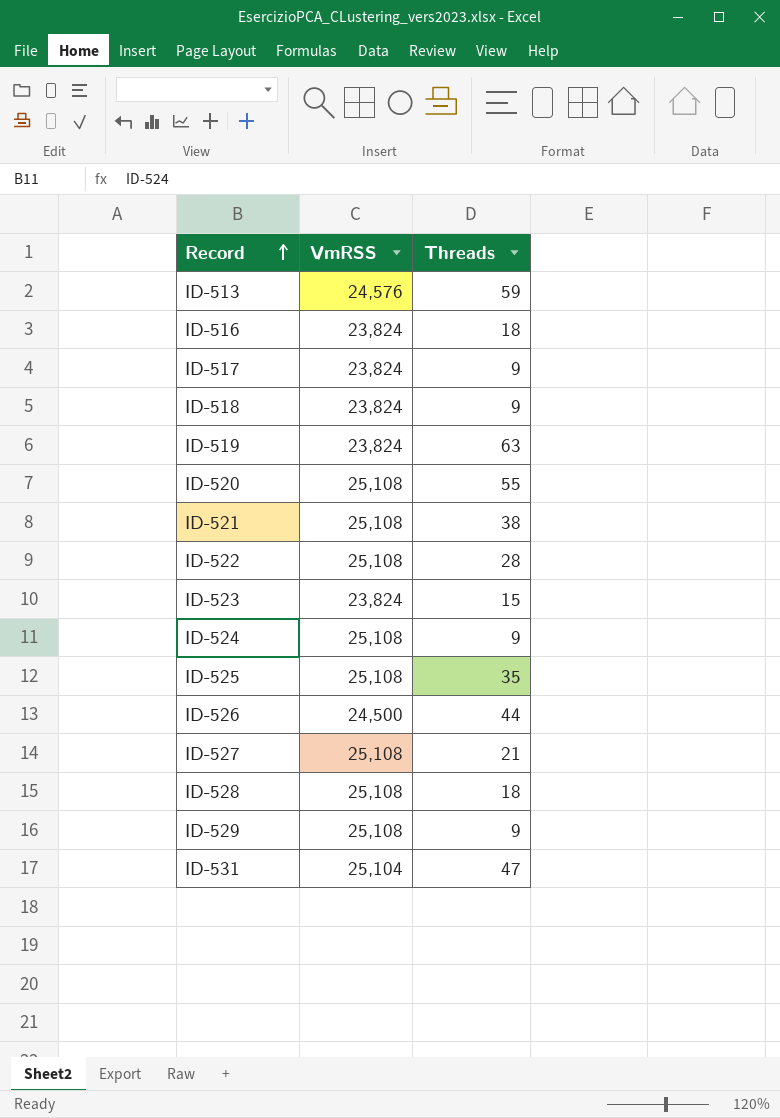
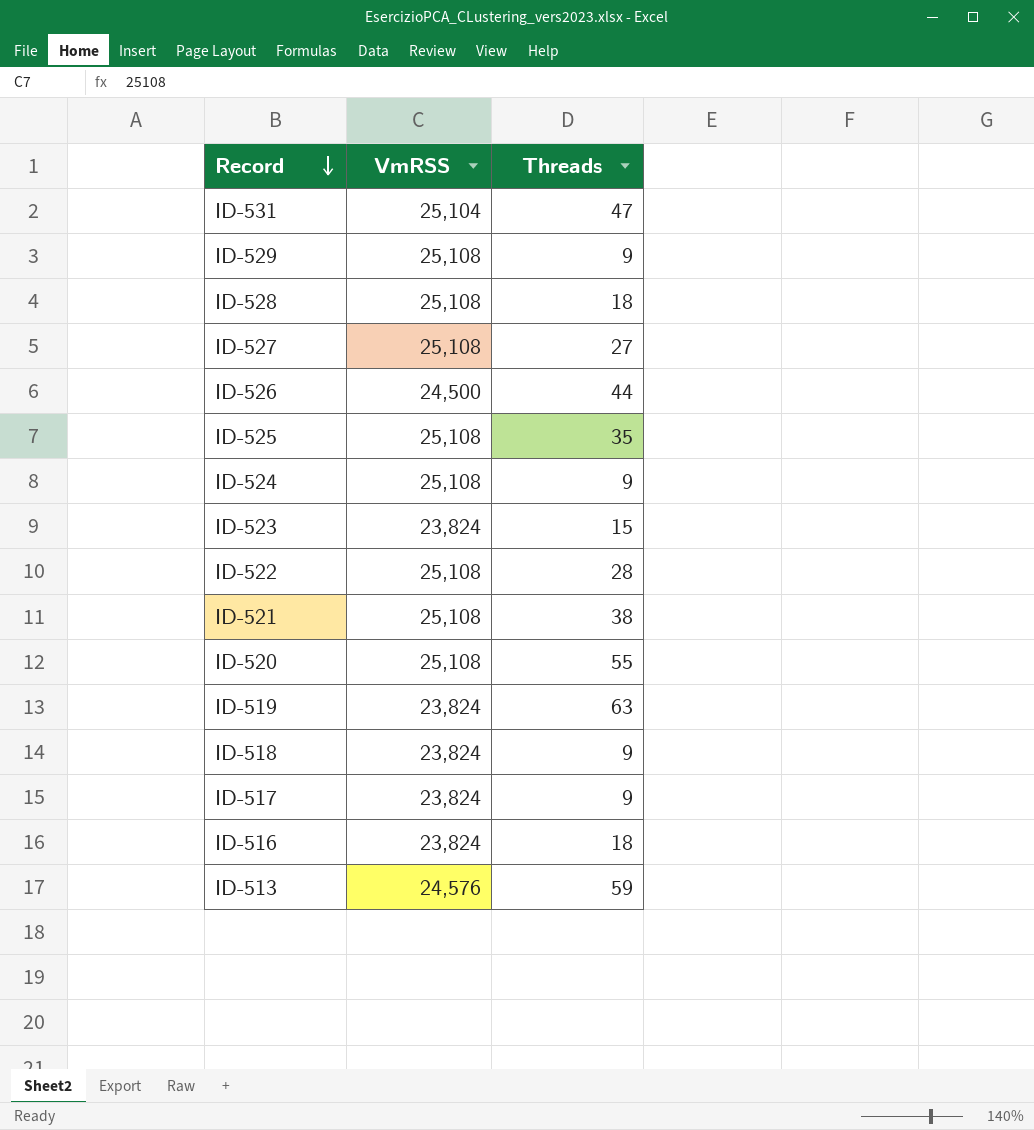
row order: Record ascending -> Record descending
ID-527 | Threads: 21 -> 27

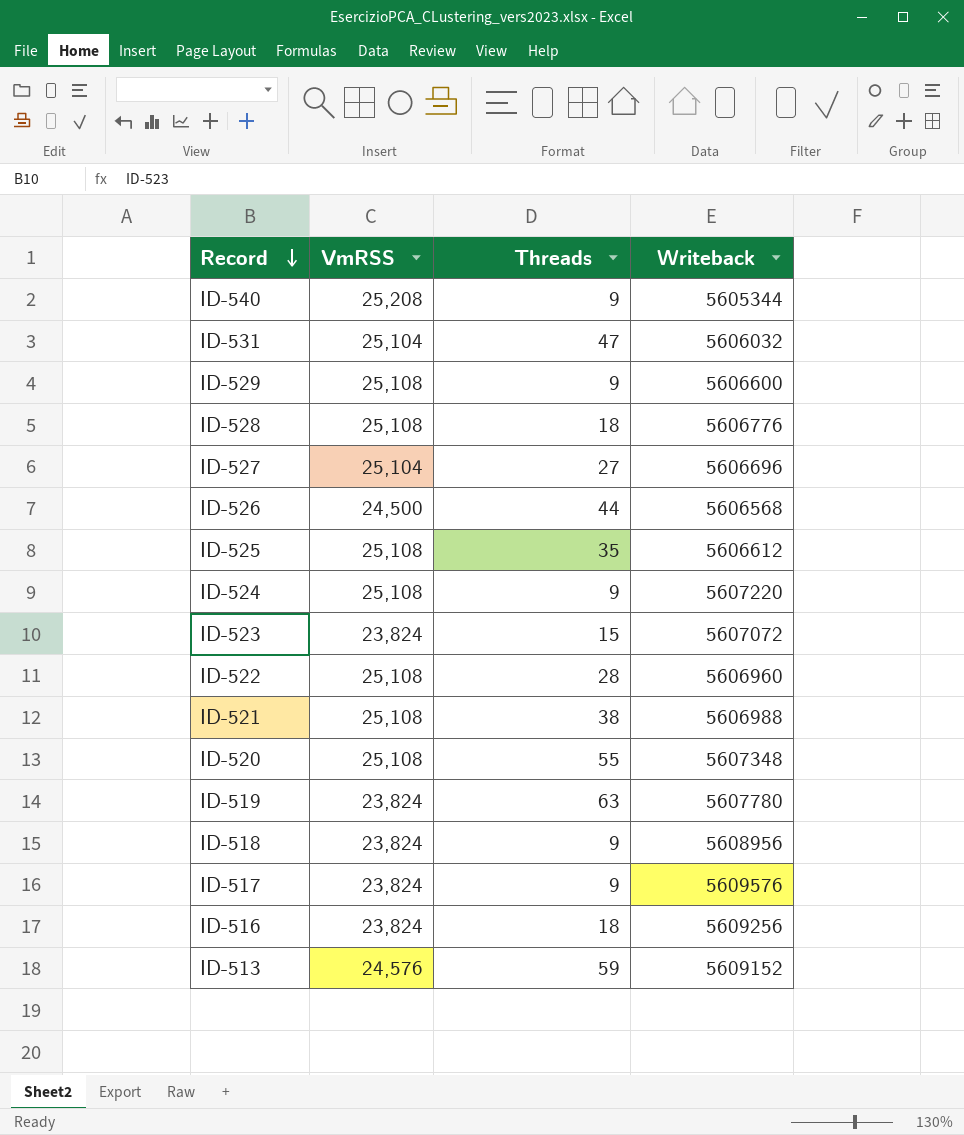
column Writeback | position: none -> 4
row ID-540: none -> 25,208 | 9 | 5605344
ID-527 | VmRSS: 25,108 -> 25,104

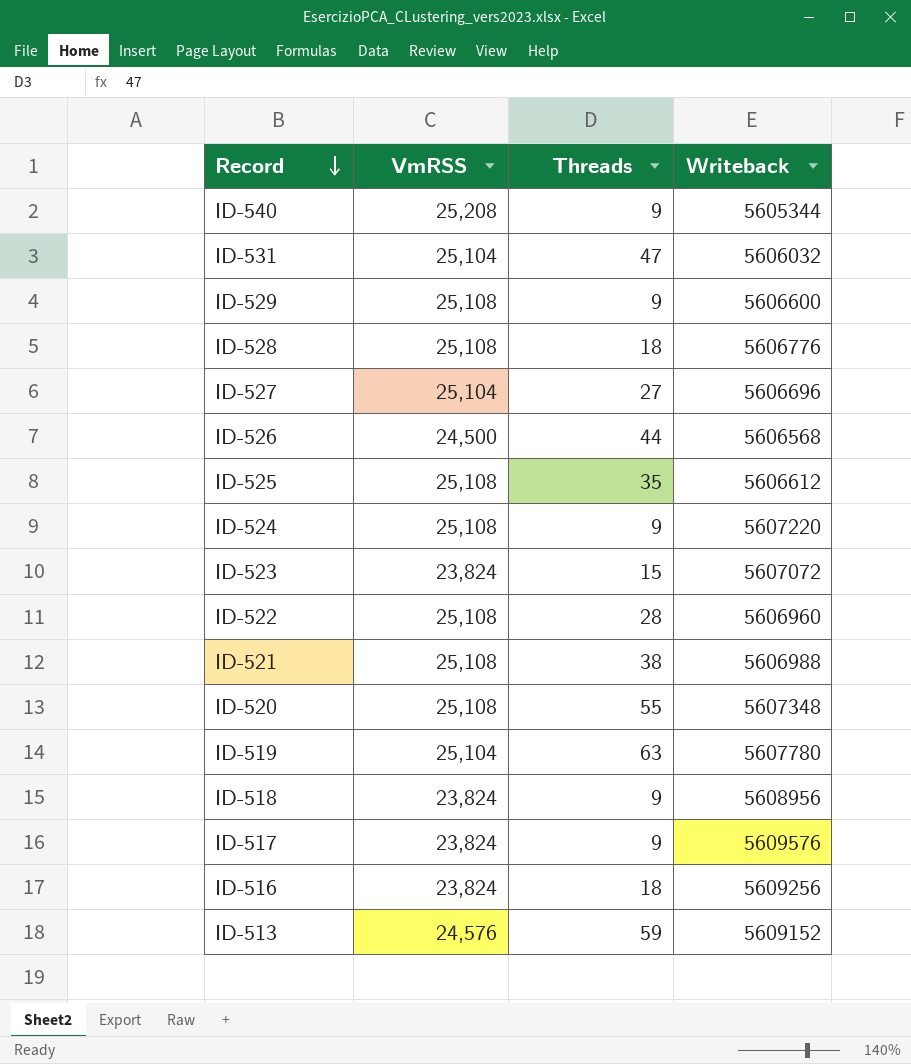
ID-519 | VmRSS: 23,824 -> 25,104

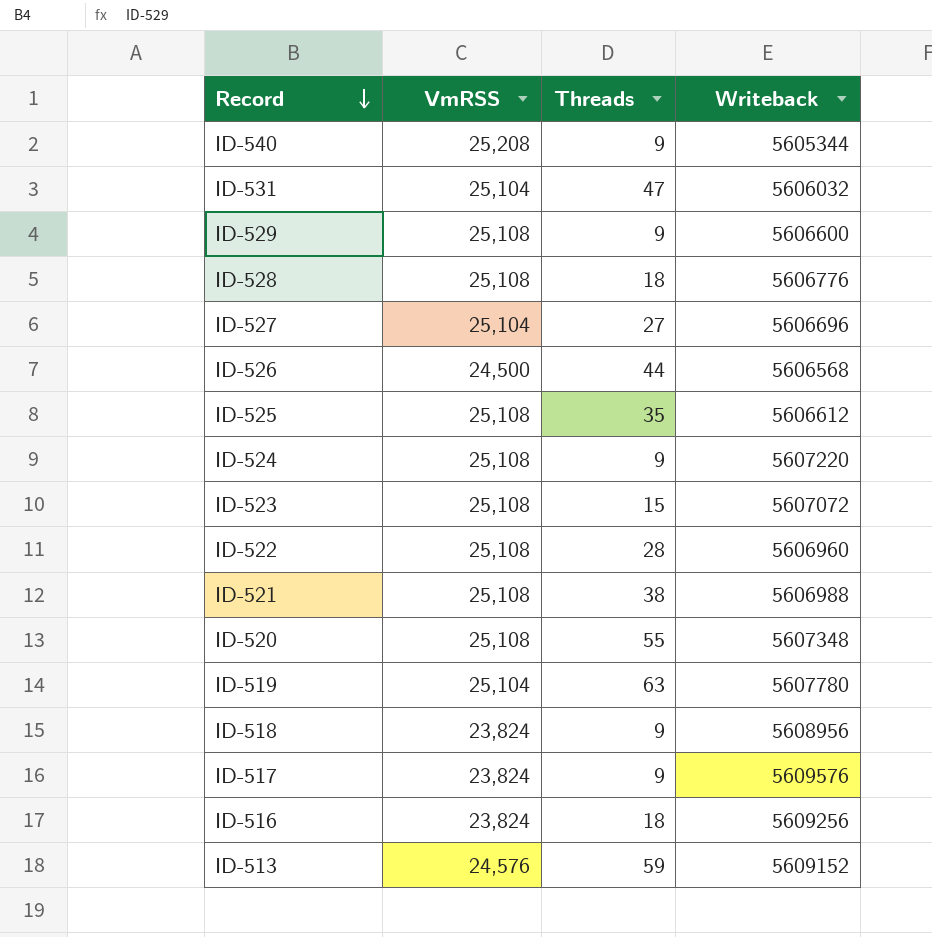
ID-523 | VmRSS: 23,824 -> 25,108

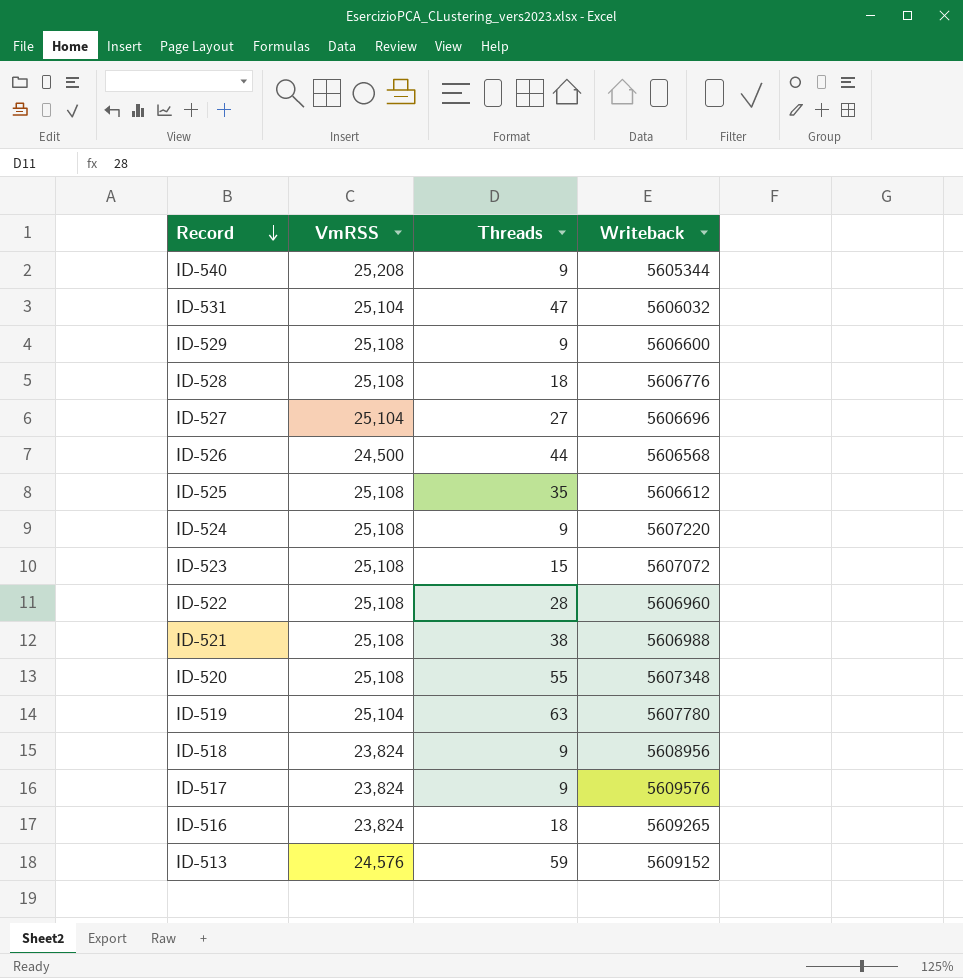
ID-516 | Writeback: 5609256 -> 5609265

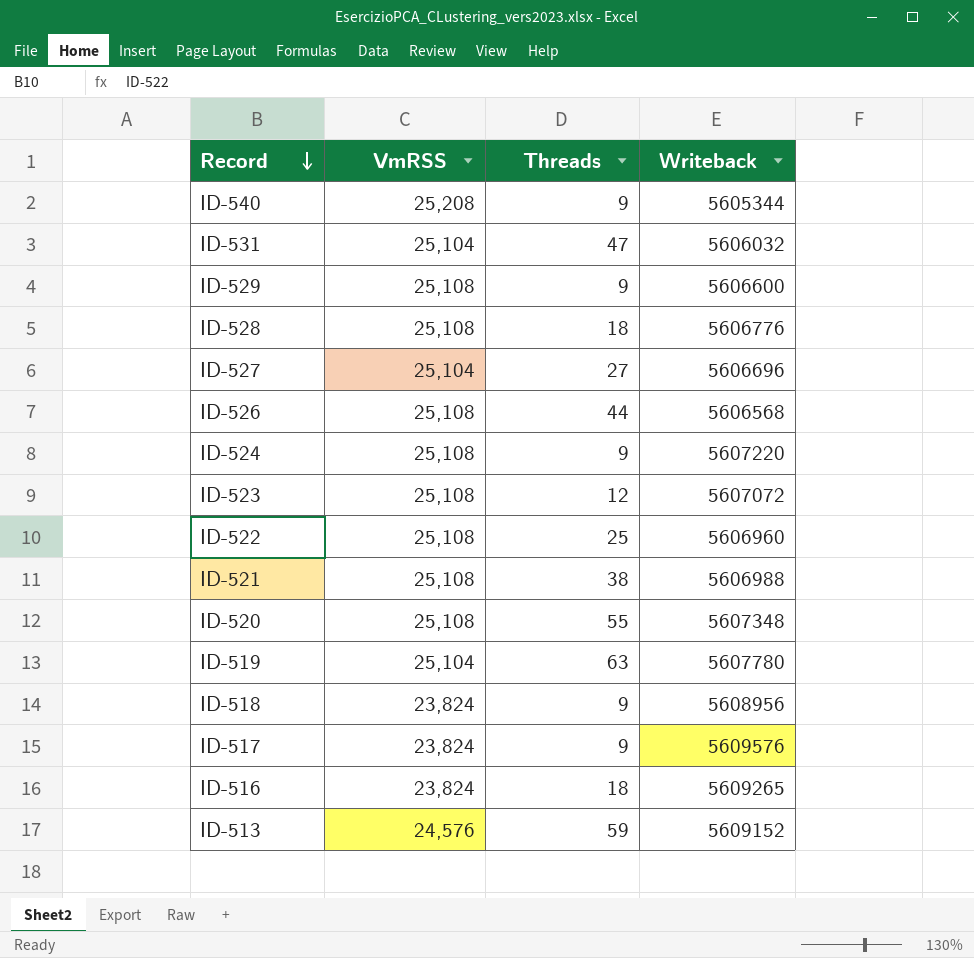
row ID-525: 25,108 | 35 | 5606612 -> none
ID-526 | VmRSS: 24,500 -> 25,108
ID-523 | Threads: 15 -> 12
ID-522 | Threads: 28 -> 25

